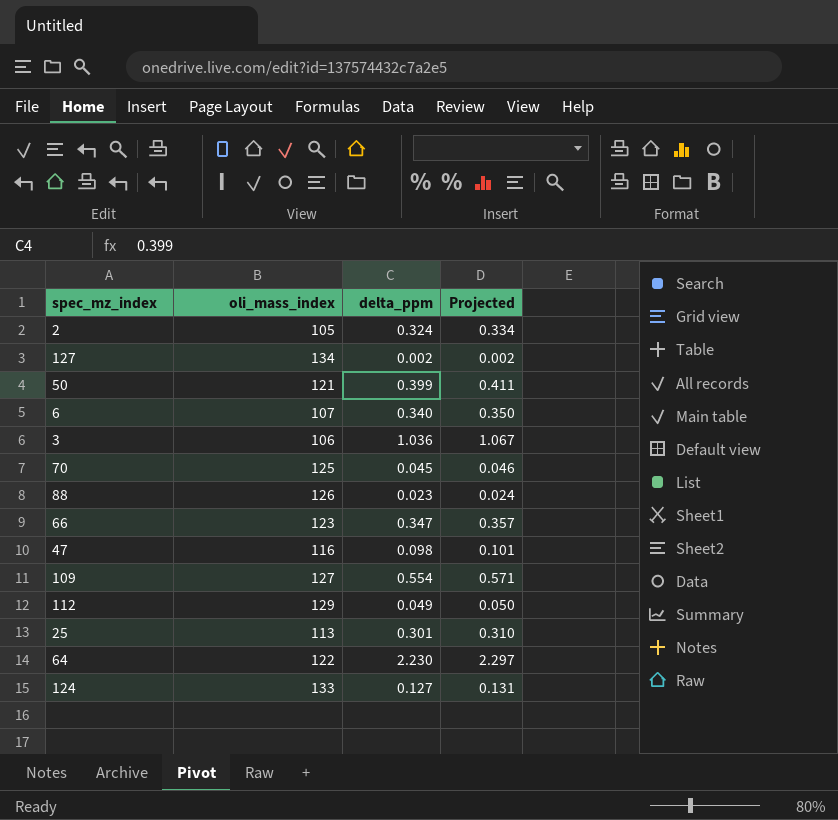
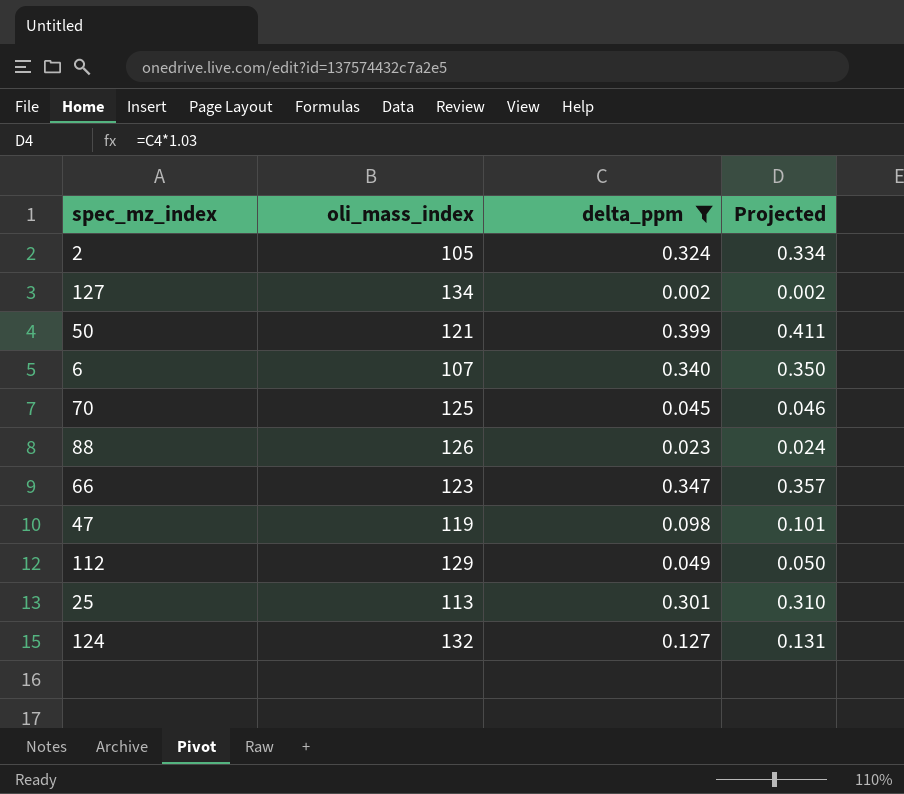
filter: none -> delta_ppm <= 0.399
47 | oli_mass_index: 116 -> 119
124 | oli_mass_index: 133 -> 132

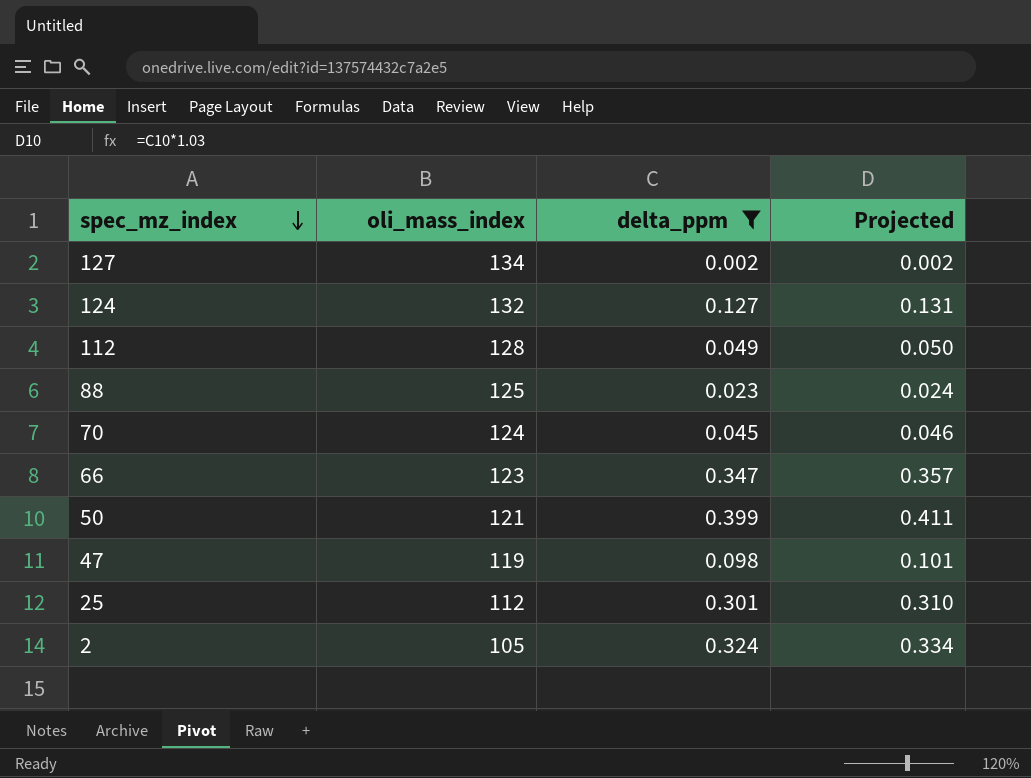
row order: none -> spec_mz_index descending
row 6: 107 | 0.340 | 0.350 -> none
112 | oli_mass_index: 129 -> 128
88 | oli_mass_index: 126 -> 125
70 | oli_mass_index: 125 -> 124
25 | oli_mass_index: 113 -> 112

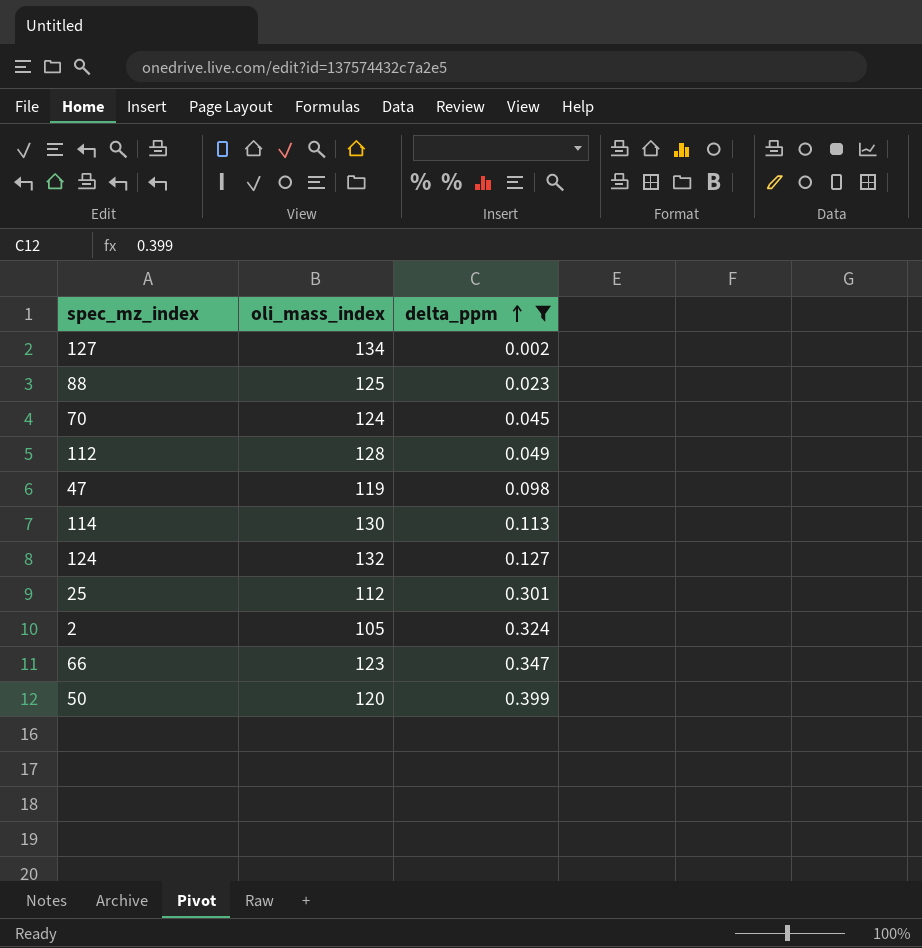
row order: spec_mz_index descending -> delta_ppm ascending
column Projected | formula: [delta_ppm] * 1.03 -> none
row 114: none -> 130 | 0.113
50 | oli_mass_index: 121 -> 120

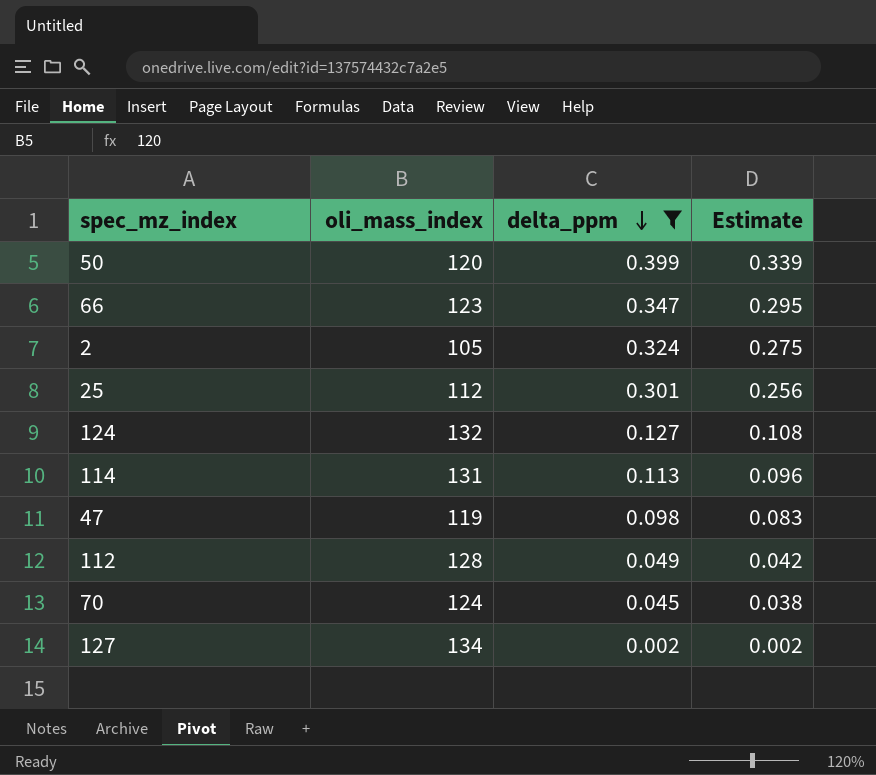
row order: delta_ppm ascending -> delta_ppm descending
column Estimate | formula: none -> [delta_ppm] * 0.85
row 88: 125 | 0.023 -> none
114 | oli_mass_index: 130 -> 131

